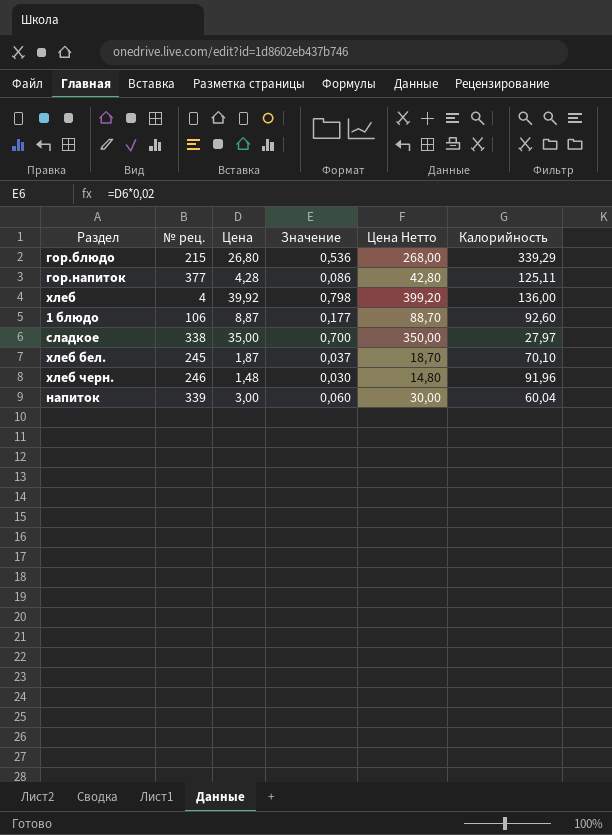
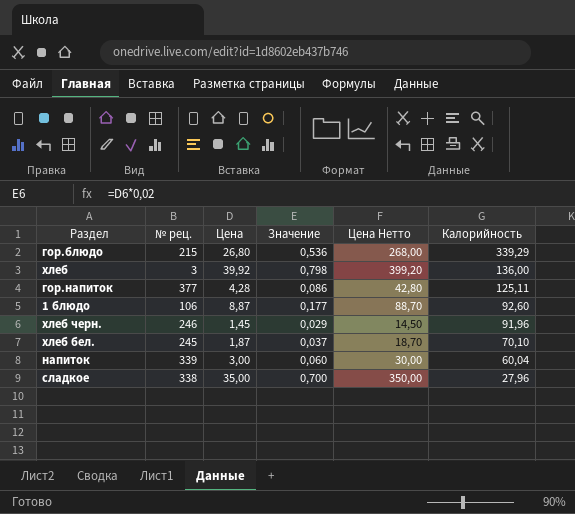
row order: none -> Калорийность descending
хлеб | № рец.: 4 -> 3
хлеб черн. | Цена: 1,48 -> 1,45
хлеб черн. | Значение: 0,030 -> 0,029
хлеб черн. | Цена Нетто: 14,80 -> 14,50
сладкое | Калорийность: 27,97 -> 27,96

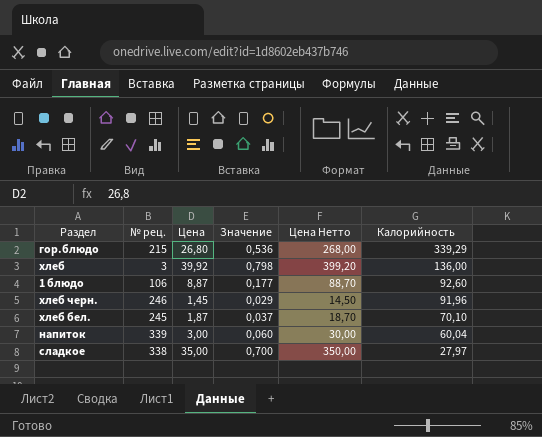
row гор.напиток: 377 | 4,28 | 0,086 | 42,80 | 125,11 -> none
сладкое | Калорийность: 27,96 -> 27,97

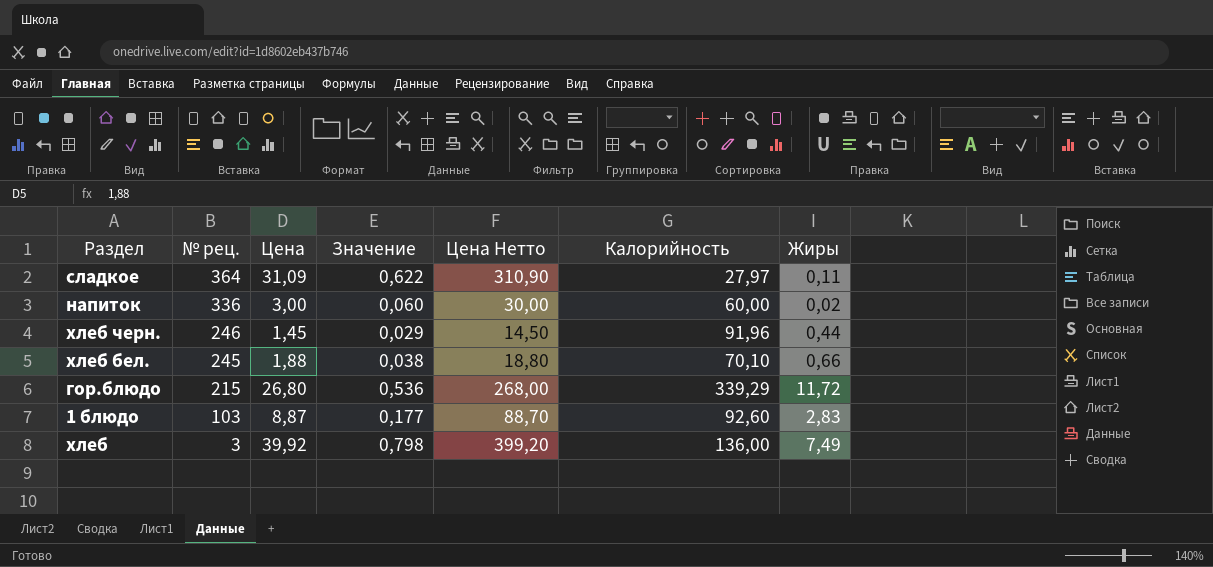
row order: Калорийность descending -> № рец. descending
column Жиры | position: none -> 7
сладкое | № рец.: 338 -> 364
сладкое | Цена: 35,00 -> 31,09
сладкое | Значение: 0,700 -> 0,622
сладкое | Цена Нетто: 350,00 -> 310,90
напиток | № рец.: 339 -> 336
напиток | Калорийность: 60,04 -> 60,00
хлеб бел. | Цена: 1,87 -> 1,88
хлеб бел. | Значение: 0,037 -> 0,038
хлеб бел. | Цена Нетто: 18,70 -> 18,80
1 блюдо | № рец.: 106 -> 103

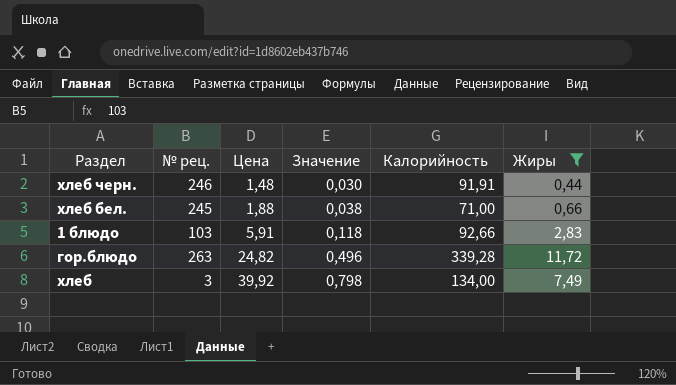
filter: none -> Жиры >= 0,44
row order: № рец. descending -> Цена ascending
column Цена Нетто | formula: [Цена] * 10 -> none
хлеб черн. | Цена: 1,45 -> 1,48
хлеб черн. | Значение: 0,029 -> 0,030
хлеб черн. | Калорийность: 91,96 -> 91,91
хлеб бел. | Калорийность: 70,10 -> 71,00
1 блюдо | Цена: 8,87 -> 5,91
1 блюдо | Значение: 0,177 -> 0,118
1 блюдо | Калорийность: 92,60 -> 92,66
гор.блюдо | № рец.: 215 -> 263
гор.блюдо | Цена: 26,80 -> 24,82
гор.блюдо | Значение: 0,536 -> 0,496
гор.блюдо | Калорийность: 339,29 -> 339,28
хлеб | Калорийность: 136,00 -> 134,00

